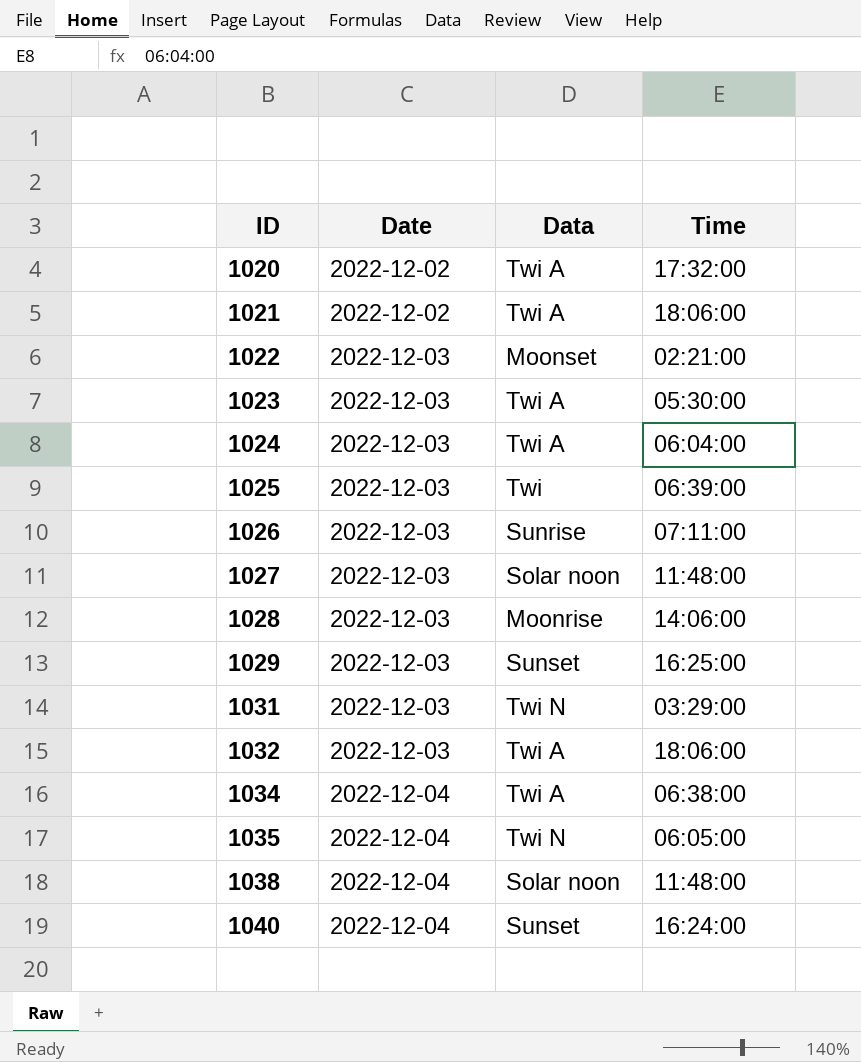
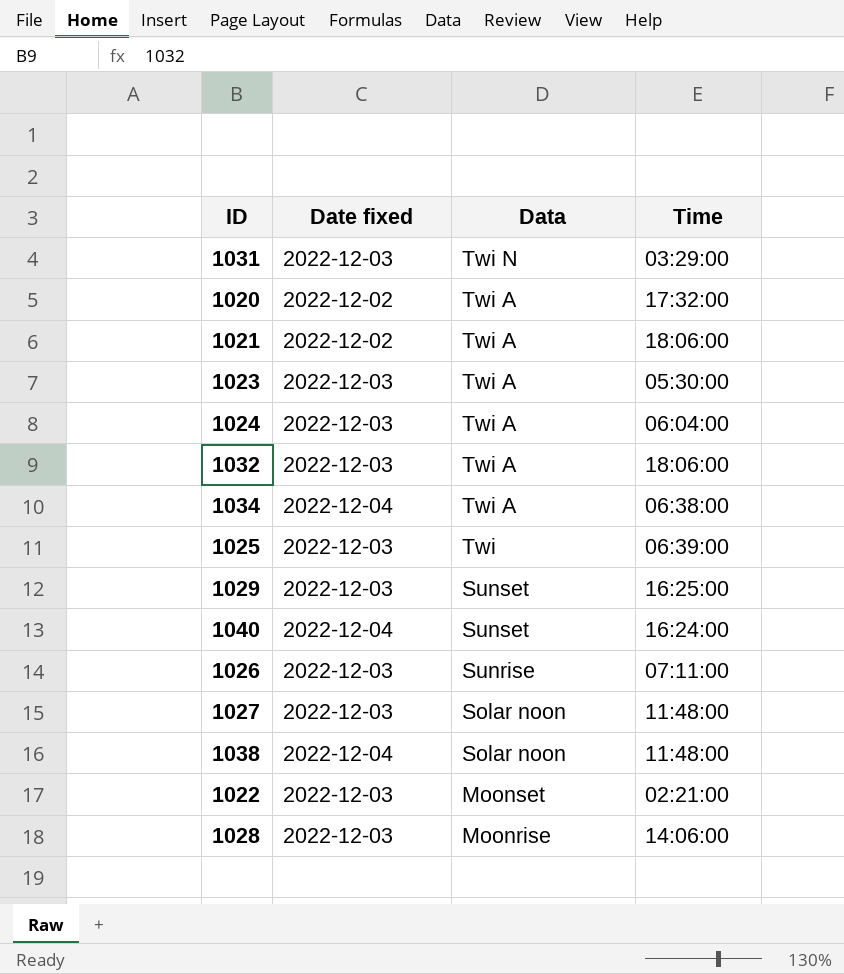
row order: ID ascending -> Data descending
column name: Date -> Date fixed
row 1035: 2022-12-04 | Twi N | 06:05:00 -> none

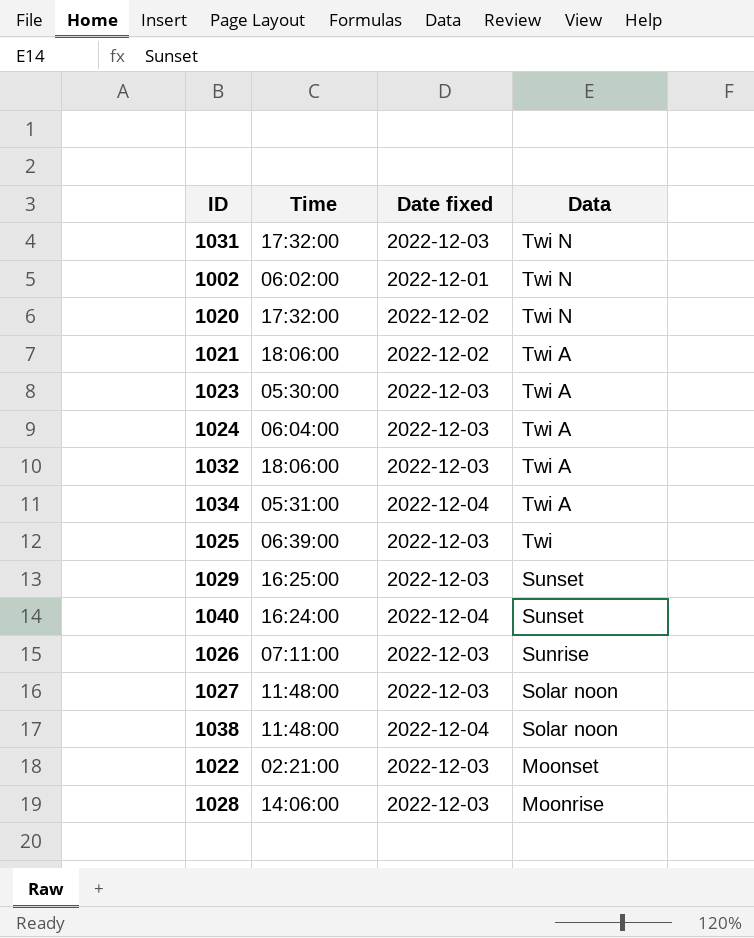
column Time | position: 4 -> 2
1031 | Time: 03:29:00 -> 17:32:00
row 1002: none -> 06:02:00 | 2022-12-01 | Twi N
1020 | Data: Twi A -> Twi N
1034 | Time: 06:38:00 -> 05:31:00

